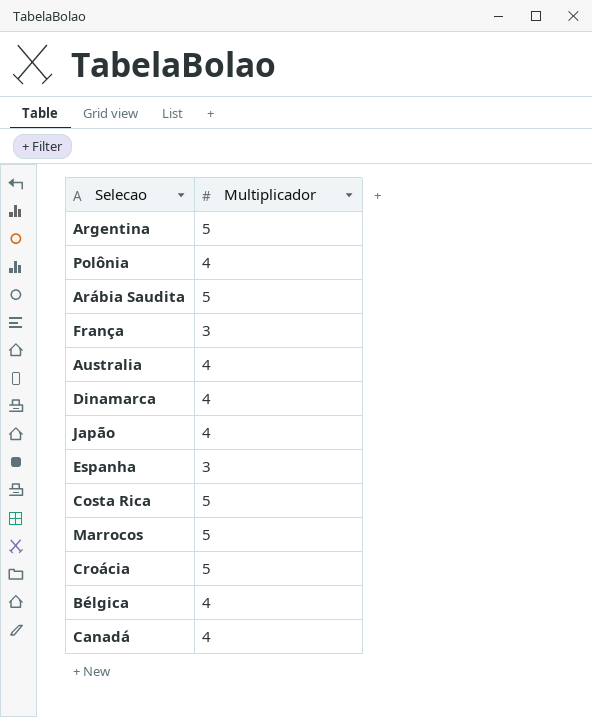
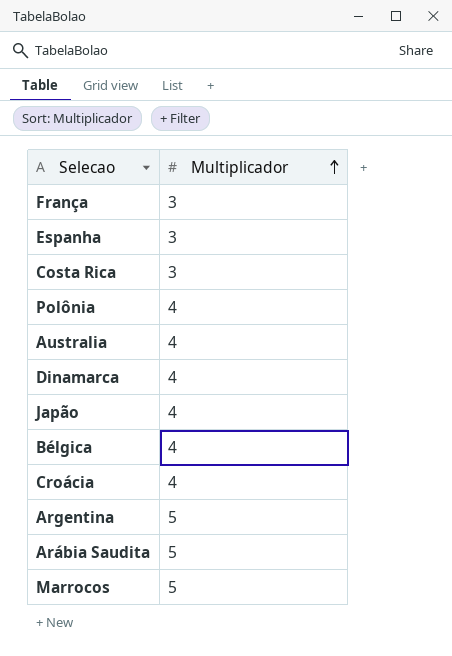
row order: none -> Multiplicador ascending
row Canadá: 4 -> none
Costa Rica | Multiplicador: 5 -> 3
Croácia | Multiplicador: 5 -> 4

